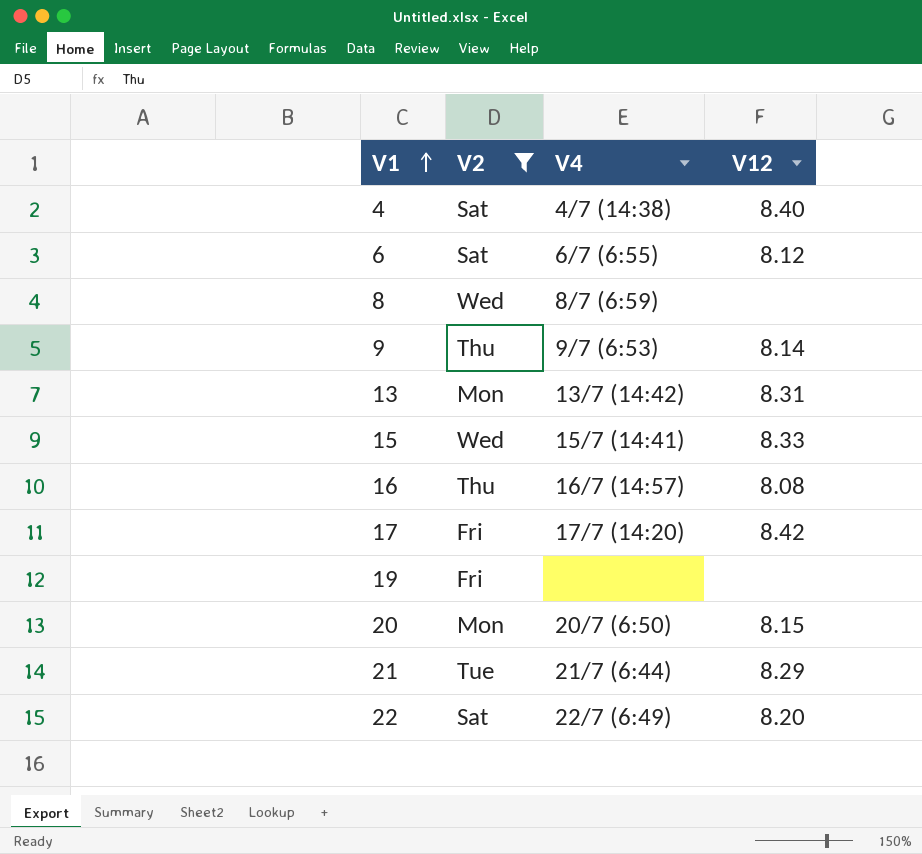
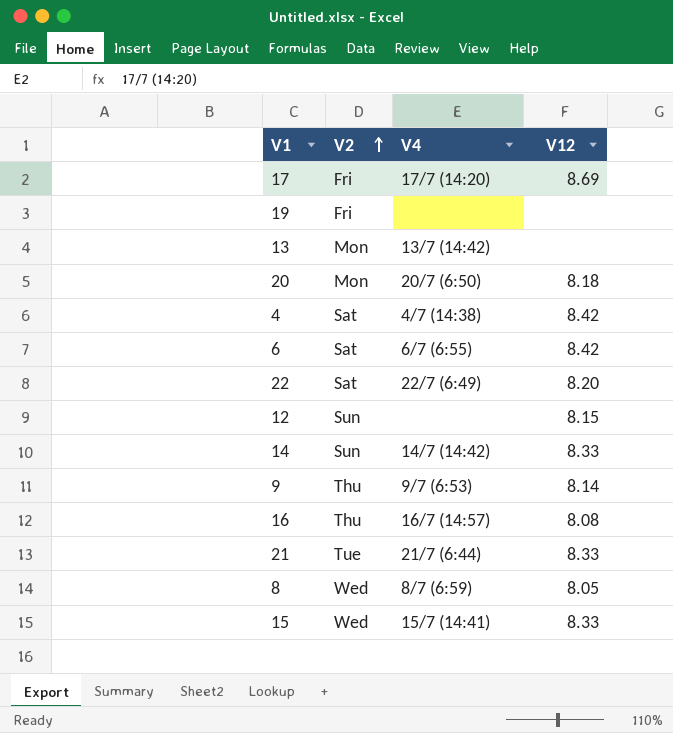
filter: V2 != Sun -> none
row order: V1 ascending -> V2 ascending
17 | V12: 8.42 -> 8.69
13 | V12: 8.31 -> none
20 | V12: 8.15 -> 8.18
4 | V12: 8.40 -> 8.42
6 | V12: 8.12 -> 8.42
21 | V12: 8.29 -> 8.33
8 | V12: none -> 8.05

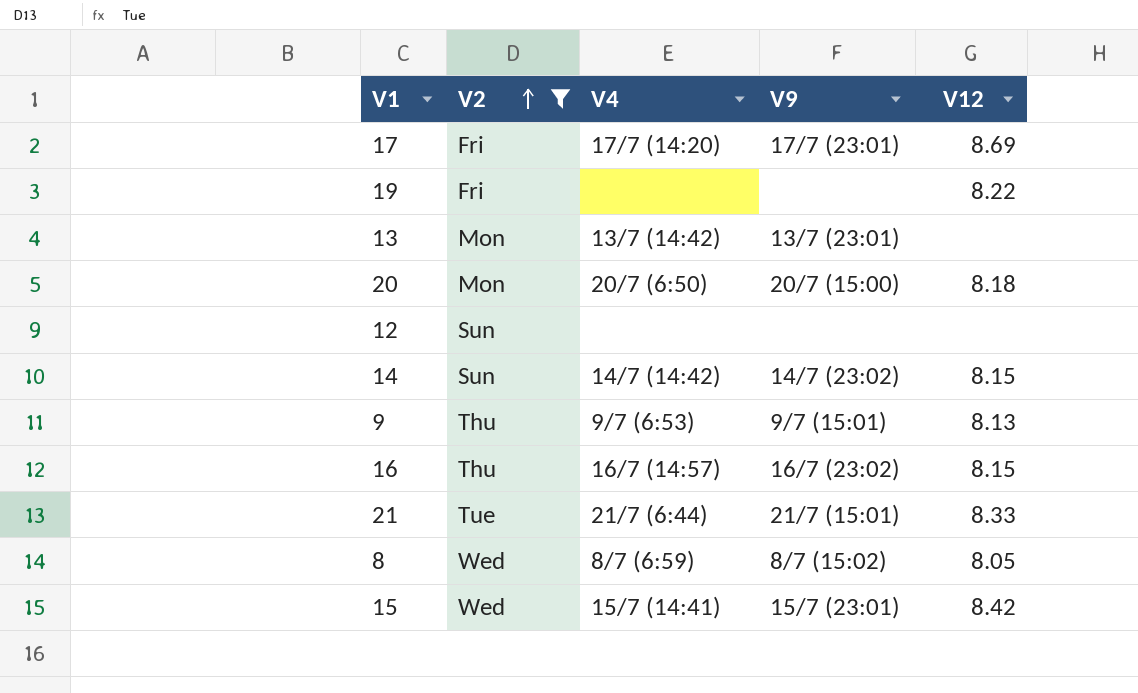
filter: none -> V2 != Sat
column V9 | position: none -> 4
19 | V12: none -> 8.22
12 | V12: 8.15 -> none
14 | V12: 8.33 -> 8.15
9 | V12: 8.14 -> 8.13
16 | V12: 8.08 -> 8.15
15 | V12: 8.33 -> 8.42

